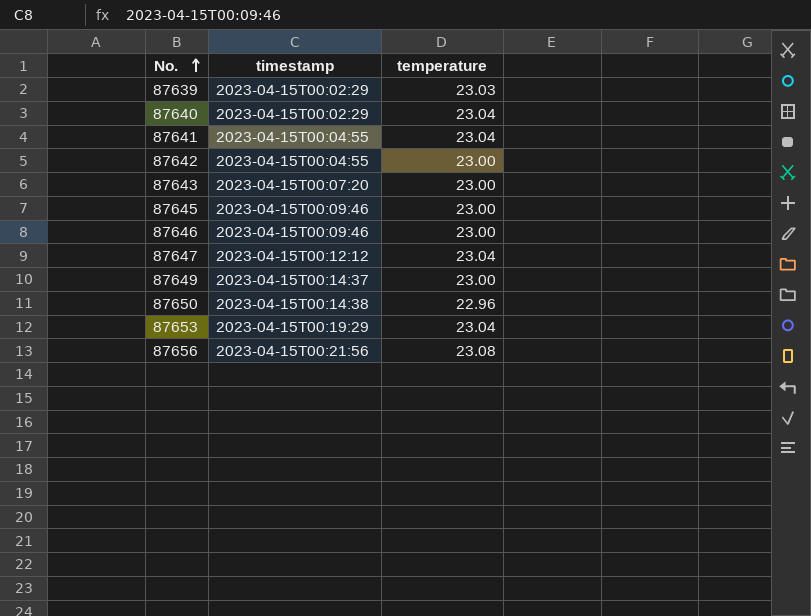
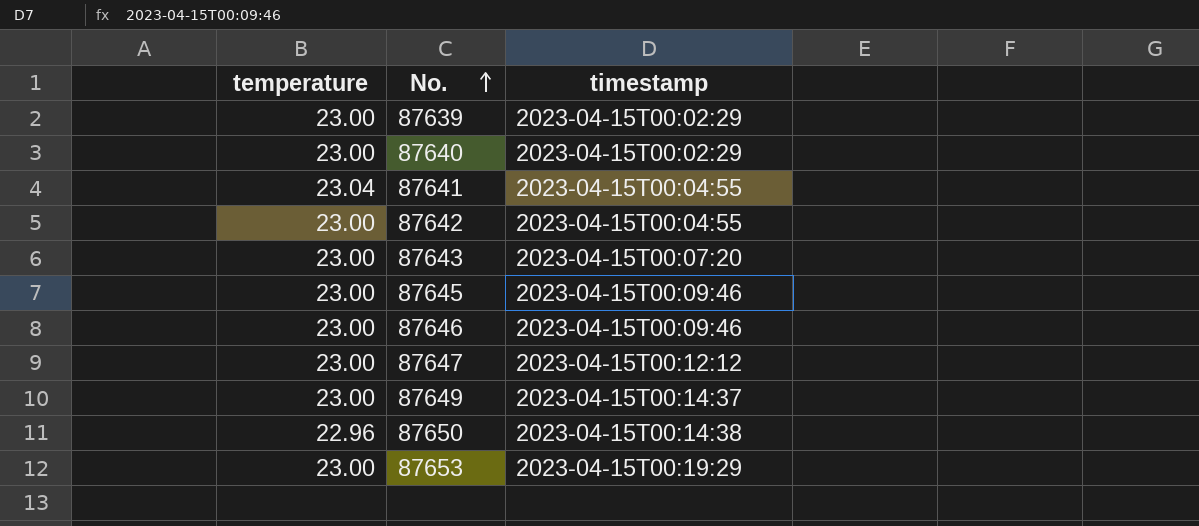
column temperature | position: 3 -> 1
row 87656: 2023-04-15T00:21:56 | 23.08 -> none
87639 | temperature: 23.03 -> 23.00
87640 | temperature: 23.04 -> 23.00
87647 | temperature: 23.04 -> 23.00
87653 | temperature: 23.04 -> 23.00

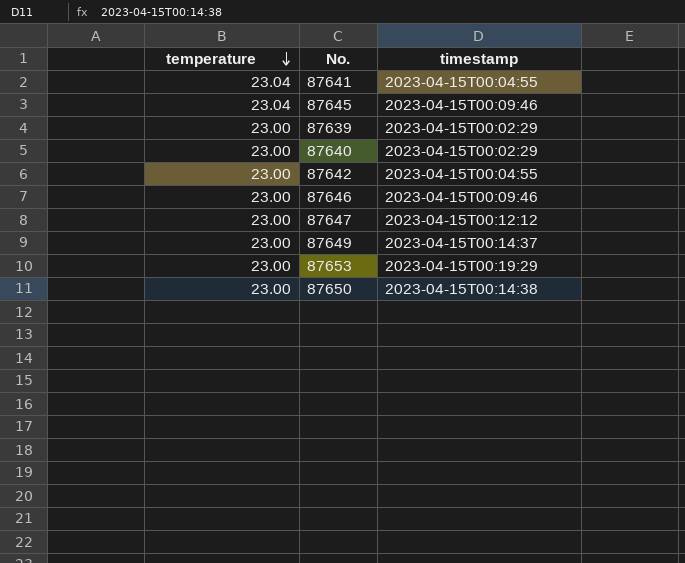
row order: No. ascending -> temperature descending
row 87643: 23.00 | 2023-04-15T00:07:20 -> none
87645 | temperature: 23.00 -> 23.04
87650 | temperature: 22.96 -> 23.00

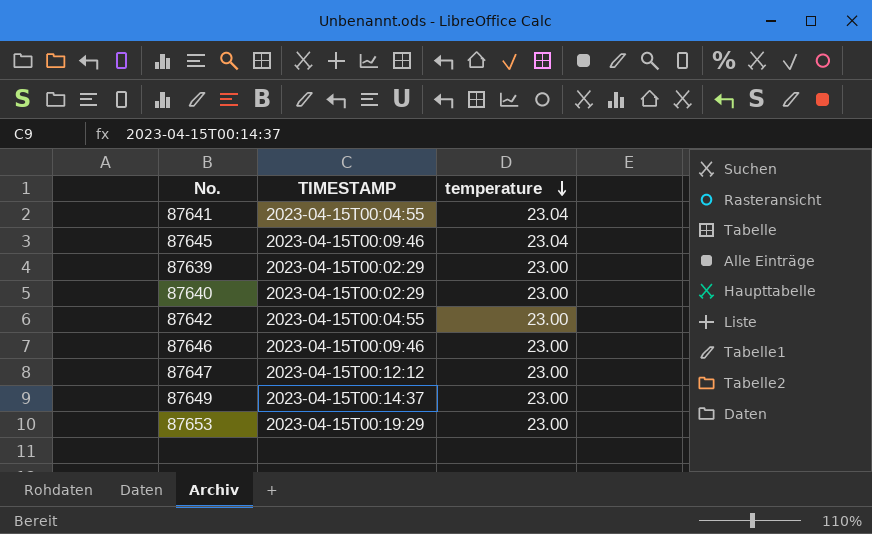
column name: timestamp -> TIMESTAMP
column temperature | position: 1 -> 3
row 87650: 23.00 | 2023-04-15T00:14:38 -> none

